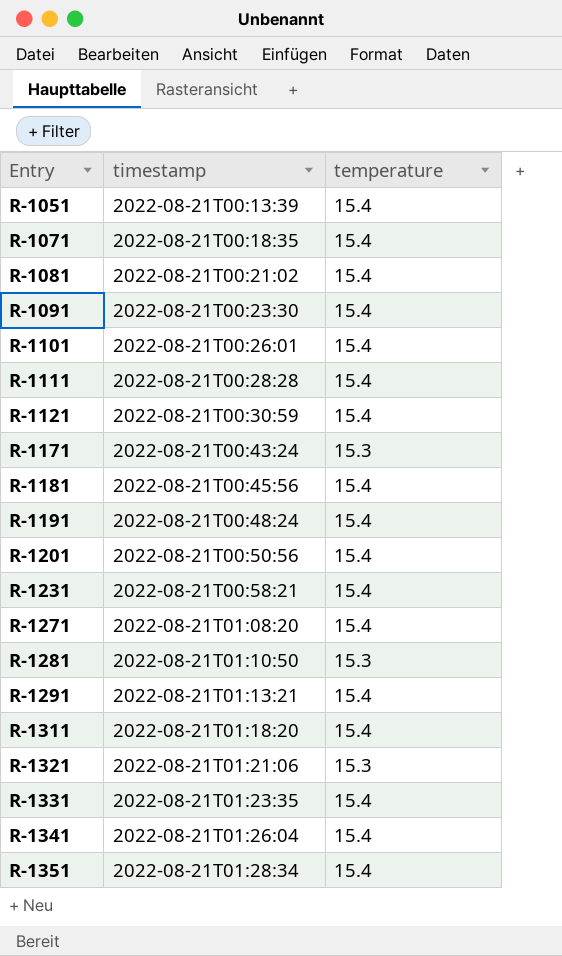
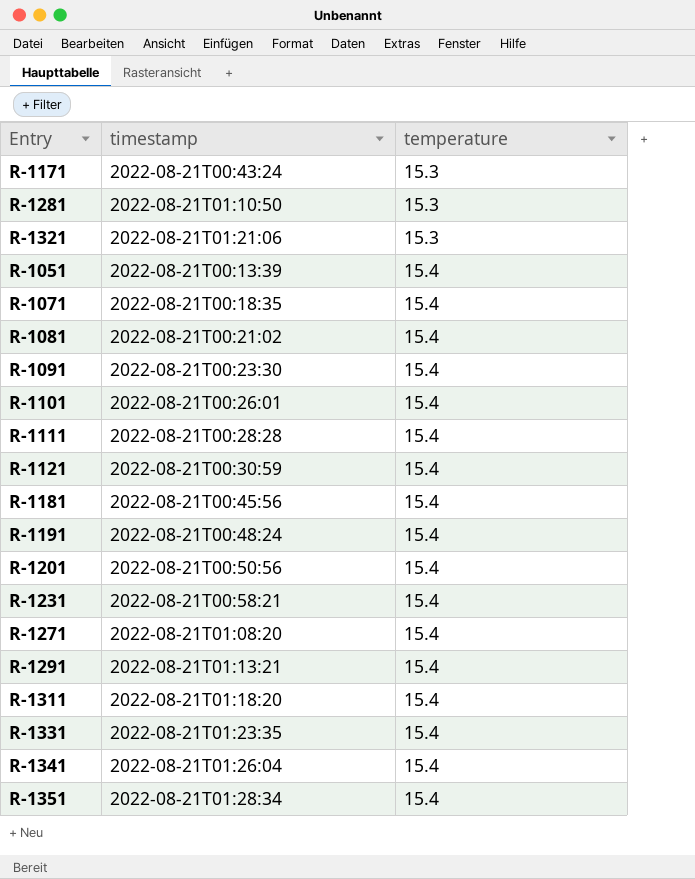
row order: Entry ascending -> temperature ascending

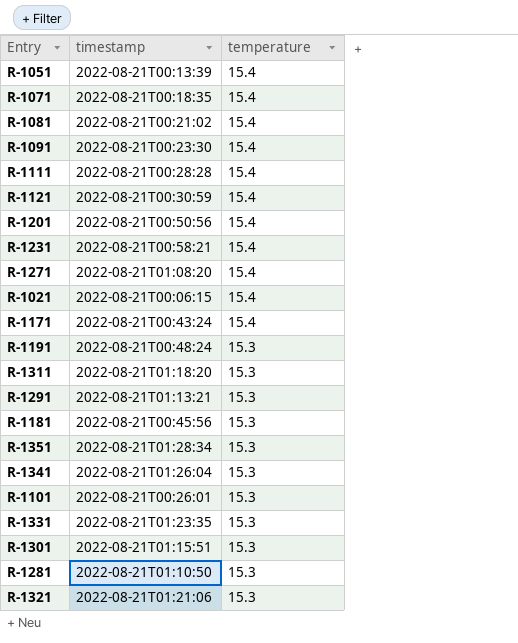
row order: temperature ascending -> temperature descending
row R-1021: none -> 2022-08-21T00:06:15 | 15.4
R-1171 | temperature: 15.3 -> 15.4
R-1191 | temperature: 15.4 -> 15.3
R-1311 | temperature: 15.4 -> 15.3
R-1291 | temperature: 15.4 -> 15.3
R-1181 | temperature: 15.4 -> 15.3
R-1351 | temperature: 15.4 -> 15.3
R-1341 | temperature: 15.4 -> 15.3
R-1101 | temperature: 15.4 -> 15.3
R-1331 | temperature: 15.4 -> 15.3
row R-1301: none -> 2022-08-21T01:15:51 | 15.3

